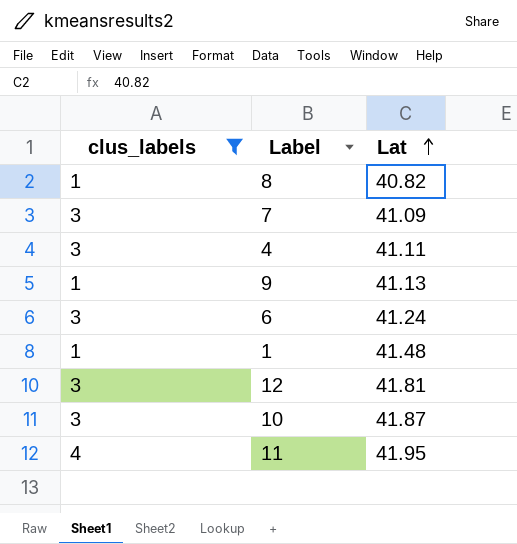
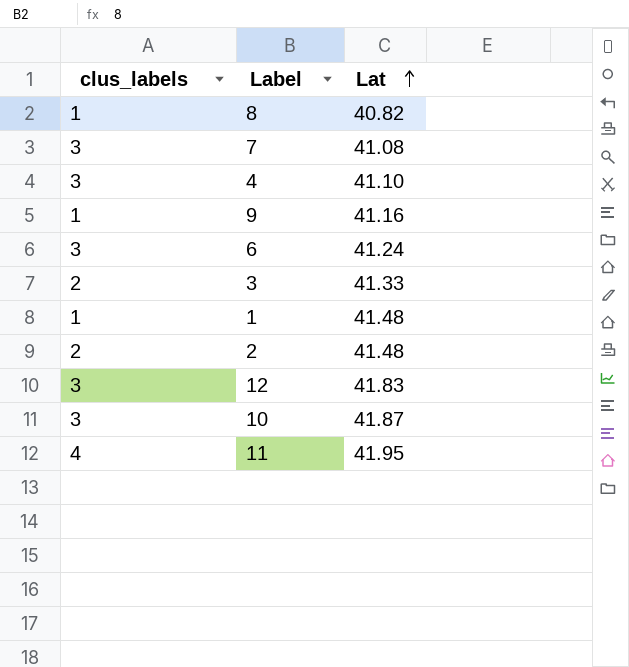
filter: clus_labels != 2 -> none
7 | Lat: 41.09 -> 41.08
4 | Lat: 41.11 -> 41.10
9 | Lat: 41.13 -> 41.16
12 | Lat: 41.81 -> 41.83

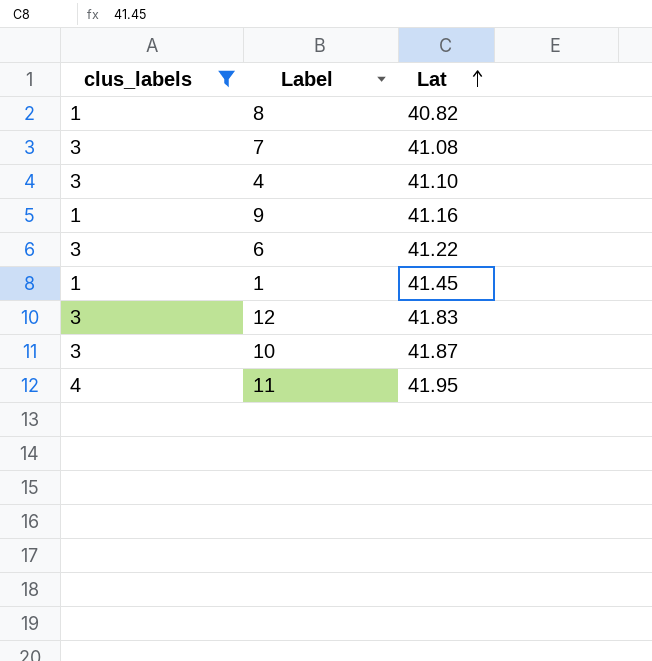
filter: none -> clus_labels != 2
6 | Lat: 41.24 -> 41.22
1 | Lat: 41.48 -> 41.45

